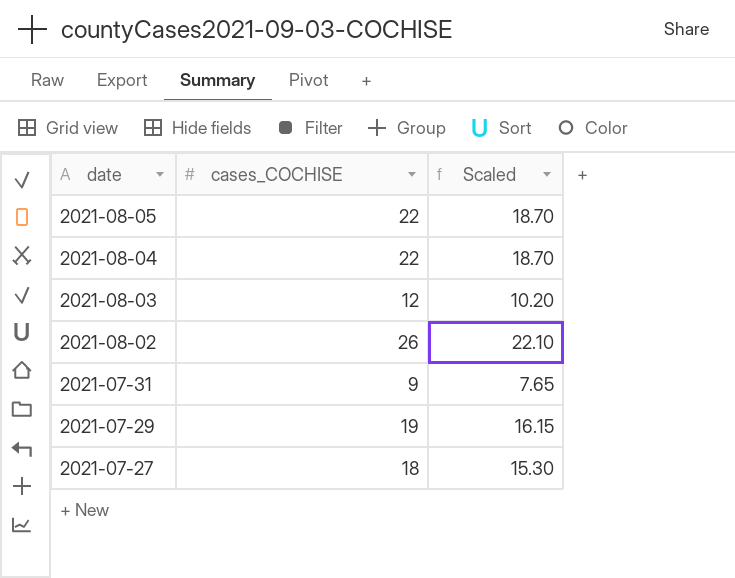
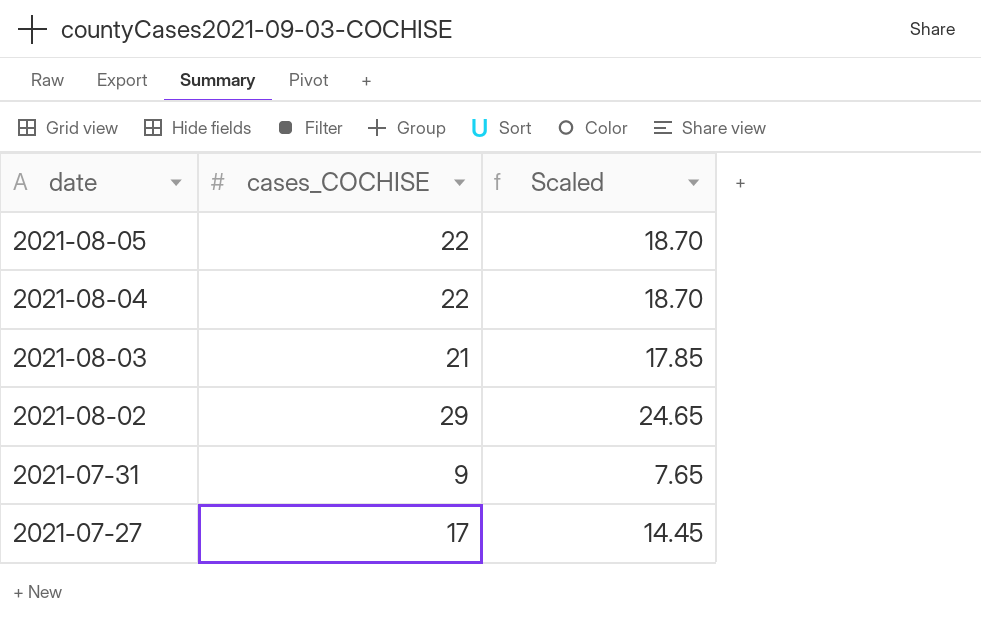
row 2021-07-29: 19 | 16.15 -> none
2021-08-03 | cases_COCHISE: 12 -> 21
2021-08-03 | Scaled: 10.20 -> 17.85
2021-08-02 | cases_COCHISE: 26 -> 29
2021-08-02 | Scaled: 22.10 -> 24.65
2021-07-27 | cases_COCHISE: 18 -> 17
2021-07-27 | Scaled: 15.30 -> 14.45

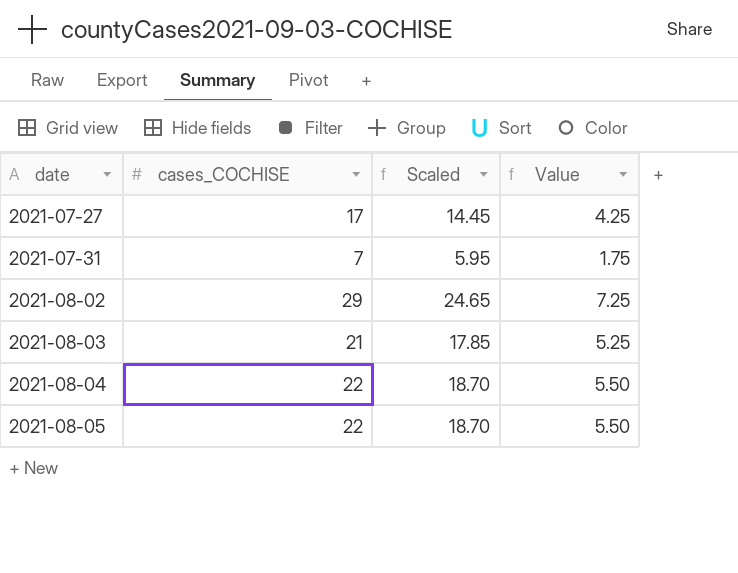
row order: date descending -> date ascending
column Value | formula: none -> [cases_COCHISE] * 0.25
2021-07-31 | cases_COCHISE: 9 -> 7
2021-07-31 | Scaled: 7.65 -> 5.95

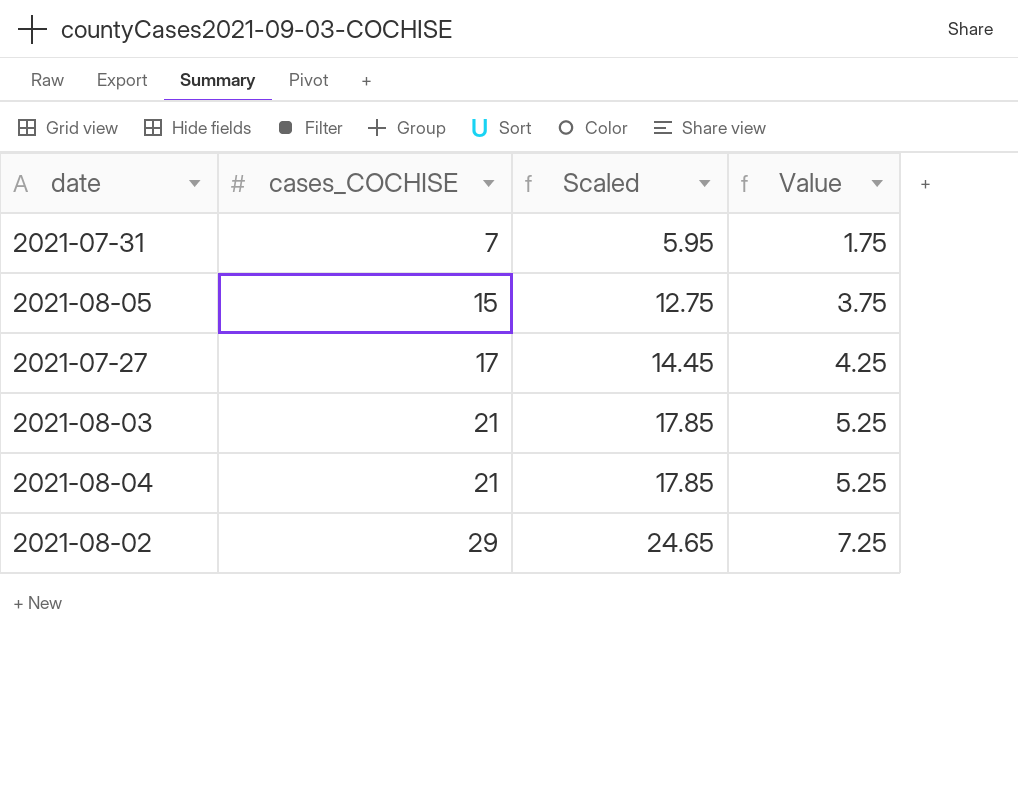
row order: date ascending -> cases_COCHISE ascending
2021-08-05 | cases_COCHISE: 22 -> 15
2021-08-05 | Scaled: 18.70 -> 12.75
2021-08-05 | Value: 5.50 -> 3.75
2021-08-04 | cases_COCHISE: 22 -> 21
2021-08-04 | Scaled: 18.70 -> 17.85
2021-08-04 | Value: 5.50 -> 5.25

